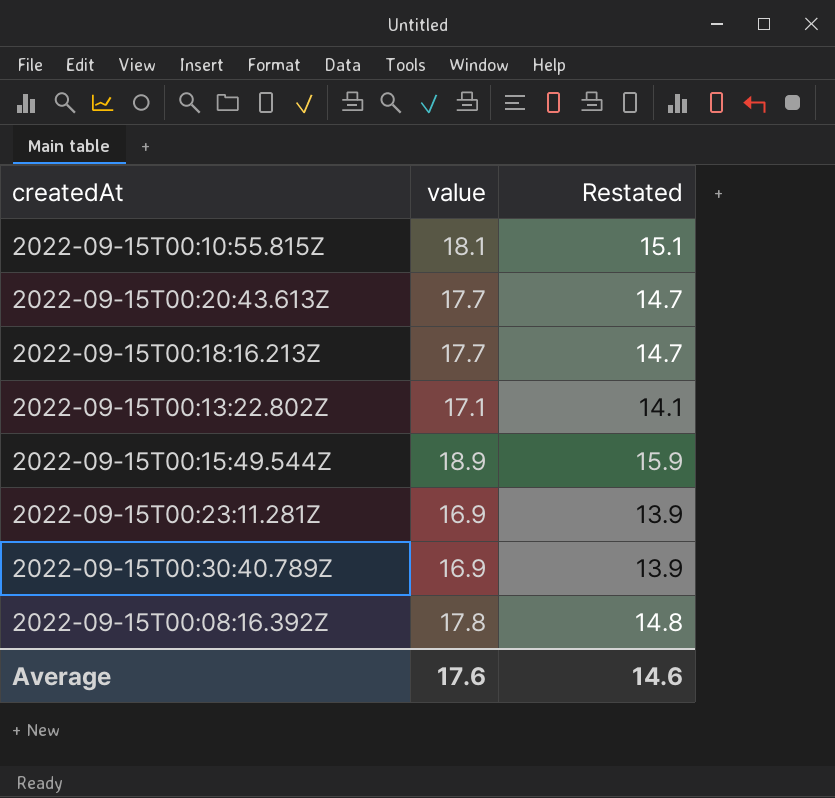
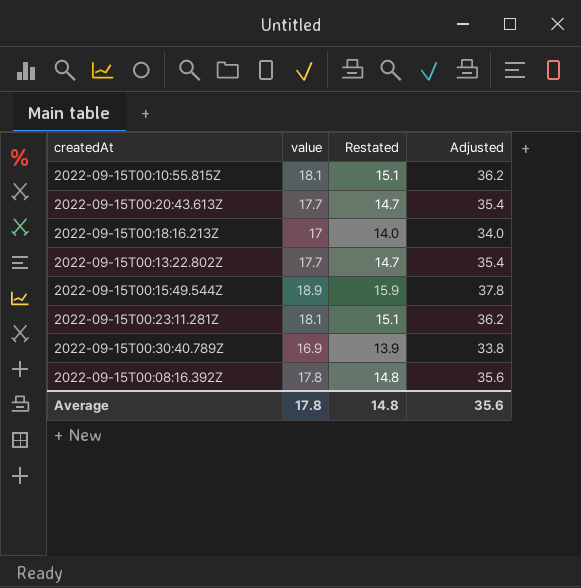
column Adjusted | formula: none -> [value] * 2
2022-09-15T00:18:16.213Z | value: 17.7 -> 17
2022-09-15T00:18:16.213Z | Restated: 14.7 -> 14.0
2022-09-15T00:13:22.802Z | value: 17.1 -> 17.7
2022-09-15T00:13:22.802Z | Restated: 14.1 -> 14.7
2022-09-15T00:23:11.281Z | value: 16.9 -> 18.1
2022-09-15T00:23:11.281Z | Restated: 13.9 -> 15.1
Average | value: 17.6 -> 17.8
Average | Restated: 14.6 -> 14.8

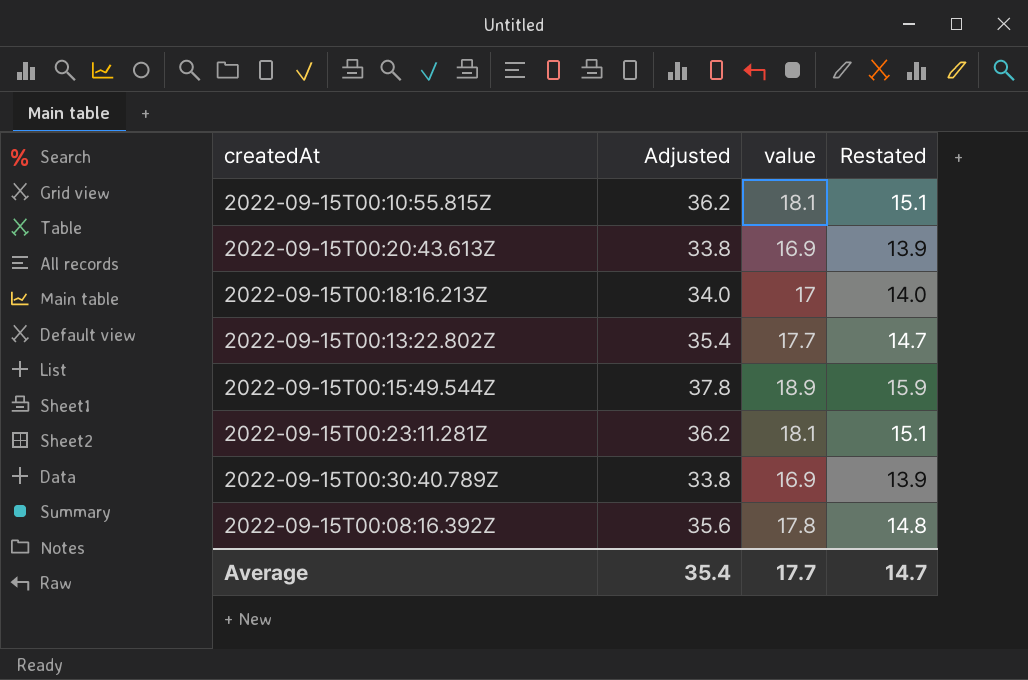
column Adjusted | position: 4 -> 2
2022-09-15T00:20:43.613Z | Adjusted: 35.4 -> 33.8
2022-09-15T00:20:43.613Z | value: 17.7 -> 16.9
2022-09-15T00:20:43.613Z | Restated: 14.7 -> 13.9
Average | Adjusted: 35.6 -> 35.4
Average | value: 17.8 -> 17.7
Average | Restated: 14.8 -> 14.7

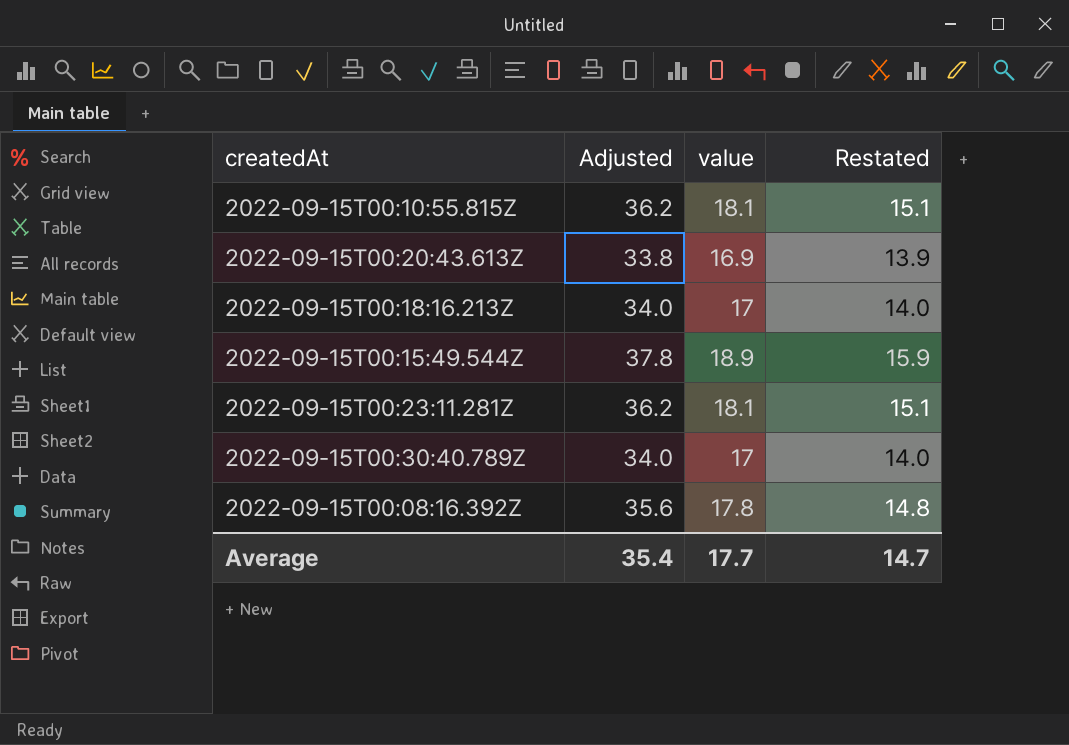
row 2022-09-15T00:13:22.802Z: 35.4 | 17.7 | 14.7 -> none
2022-09-15T00:30:40.789Z | Adjusted: 33.8 -> 34.0
2022-09-15T00:30:40.789Z | value: 16.9 -> 17
2022-09-15T00:30:40.789Z | Restated: 13.9 -> 14.0

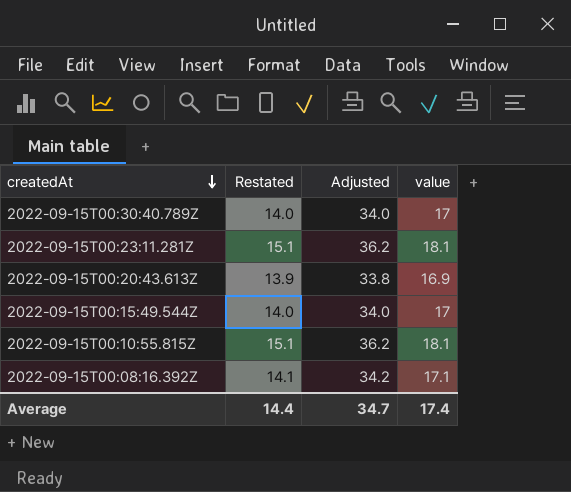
row order: none -> createdAt descending
column Restated | position: 4 -> 2
row 2022-09-15T00:18:16.213Z: 34.0 | 17 | 14.0 -> none
2022-09-15T00:15:49.544Z | Restated: 15.9 -> 14.0
2022-09-15T00:15:49.544Z | Adjusted: 37.8 -> 34.0
2022-09-15T00:15:49.544Z | value: 18.9 -> 17
2022-09-15T00:08:16.392Z | Restated: 14.8 -> 14.1
2022-09-15T00:08:16.392Z | Adjusted: 35.6 -> 34.2
2022-09-15T00:08:16.392Z | value: 17.8 -> 17.1
Average | Restated: 14.7 -> 14.4
Average | Adjusted: 35.4 -> 34.7
Average | value: 17.7 -> 17.4

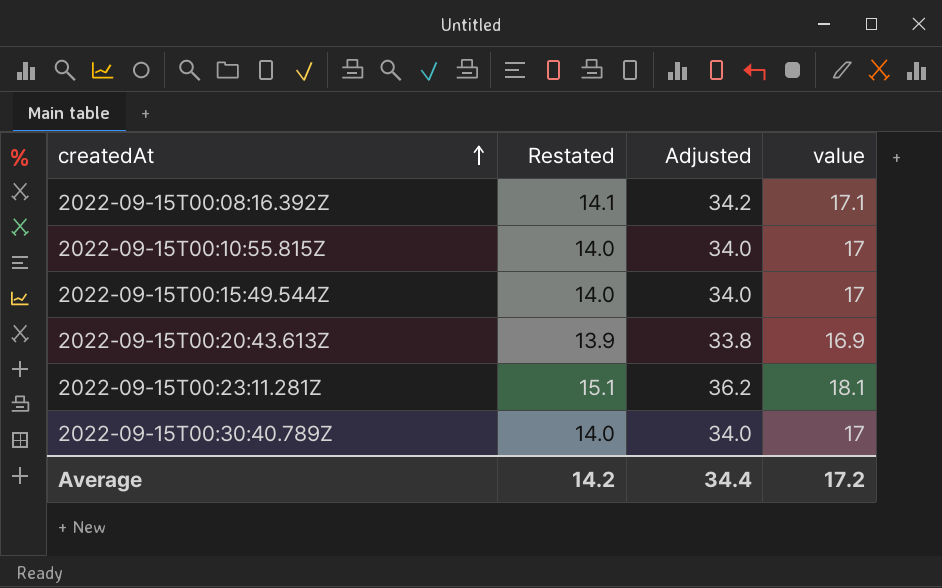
row order: createdAt descending -> createdAt ascending
2022-09-15T00:10:55.815Z | Restated: 15.1 -> 14.0
2022-09-15T00:10:55.815Z | Adjusted: 36.2 -> 34.0
2022-09-15T00:10:55.815Z | value: 18.1 -> 17
Average | Restated: 14.4 -> 14.2
Average | Adjusted: 34.7 -> 34.4
Average | value: 17.4 -> 17.2

